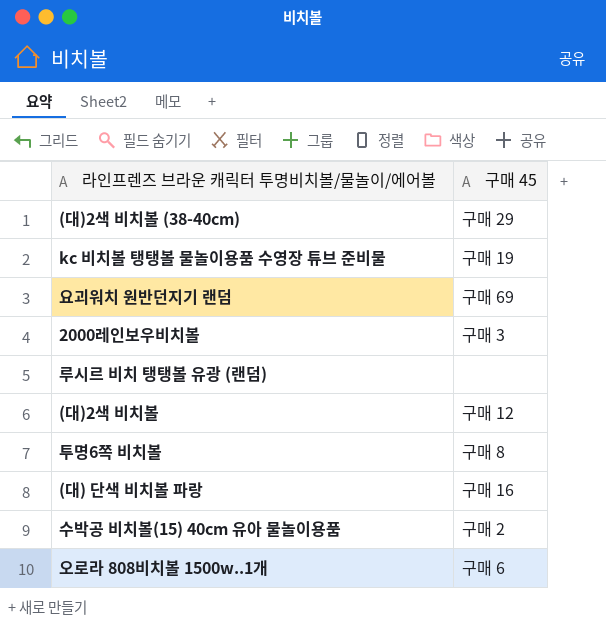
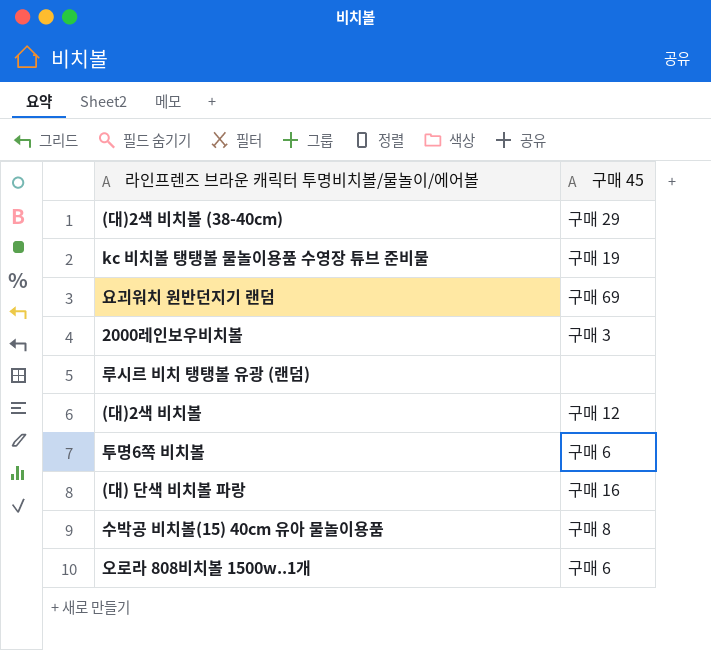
투명6쪽 비치볼 | 구매 45: 구매 8 -> 구매 6
수박공 비치볼(15) 40cm 유아 물놀이용품 | 구매 45: 구매 2 -> 구매 8

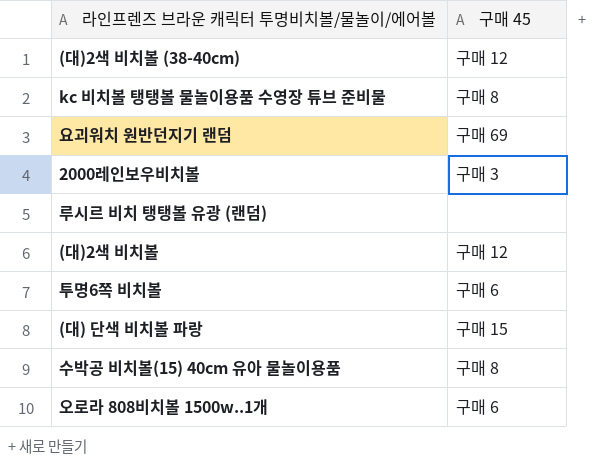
(대)2색 비치볼 (38-40cm) | 구매 45: 구매 29 -> 구매 12
kc 비치볼 탱탱볼 물놀이용품 수영장 튜브 준비물 | 구매 45: 구매 19 -> 구매 8
(대) 단색 비치볼 파랑 | 구매 45: 구매 16 -> 구매 15

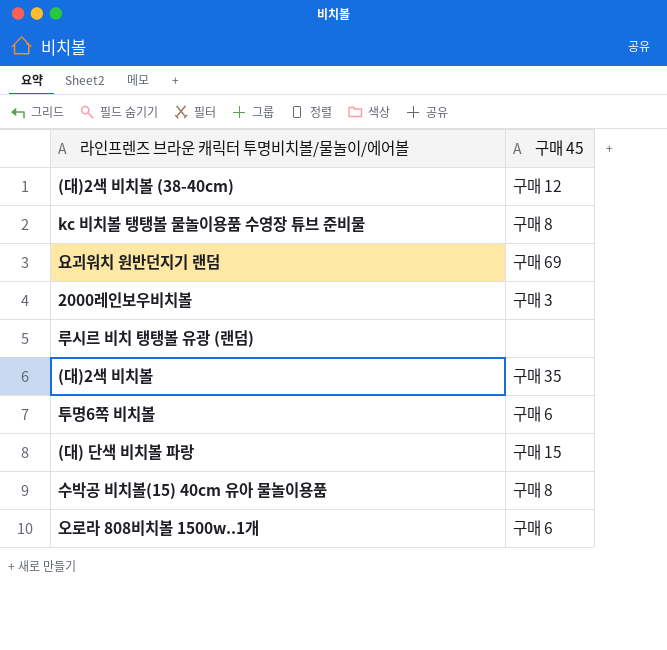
(대)2색 비치볼 | 구매 45: 구매 12 -> 구매 35

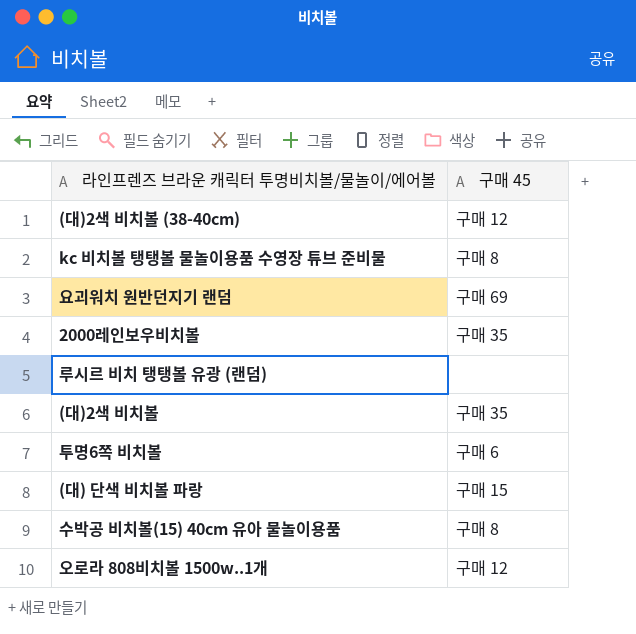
2000레인보우비치볼 | 구매 45: 구매 3 -> 구매 35
오로라 808비치볼 1500w..1개 | 구매 45: 구매 6 -> 구매 12

